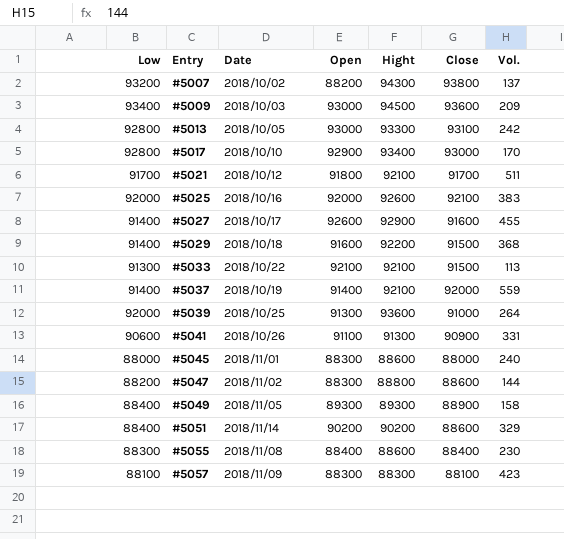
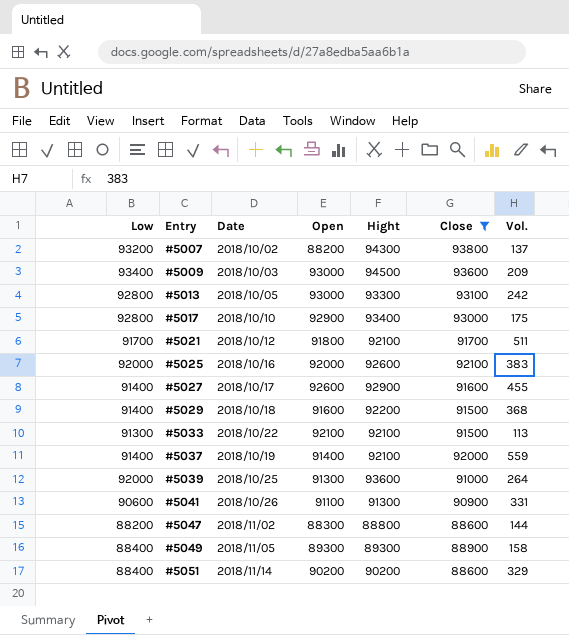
filter: none -> Close >= 88600
#5017 | Vol.: 170 -> 175

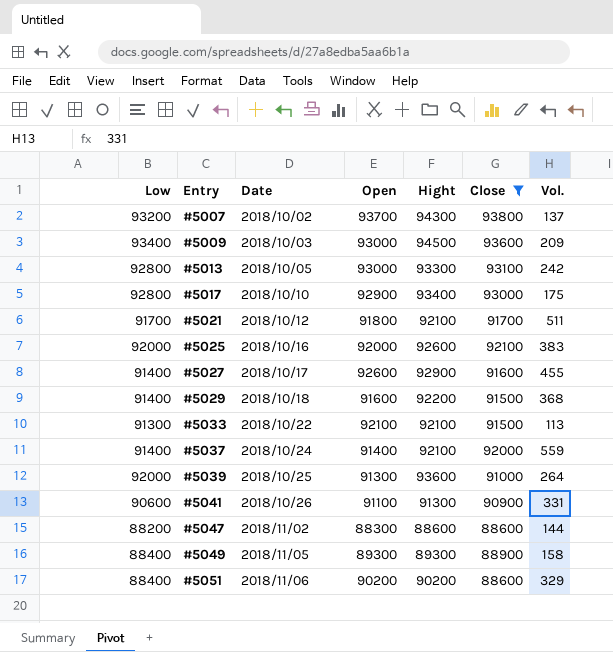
#5007 | Open: 88200 -> 93700
#5037 | Date: 2018/10/19 -> 2018/10/24
#5047 | Hight: 88800 -> 88600
#5051 | Date: 2018/11/14 -> 2018/11/06

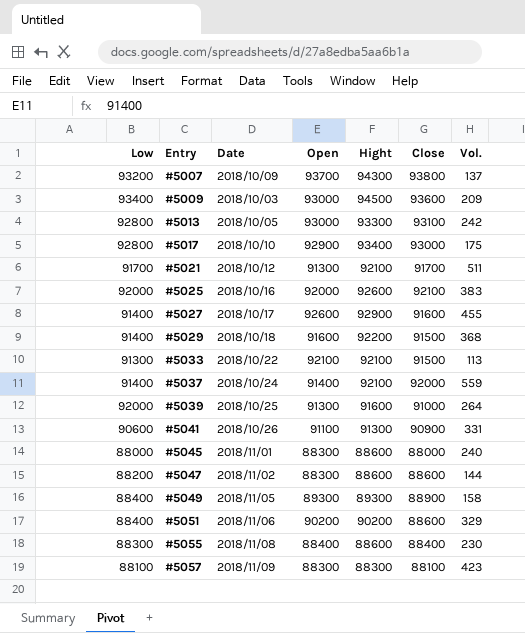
filter: Close >= 88600 -> none
#5007 | Date: 2018/10/02 -> 2018/10/09
#5021 | Open: 91800 -> 91300
#5039 | Hight: 93600 -> 91600

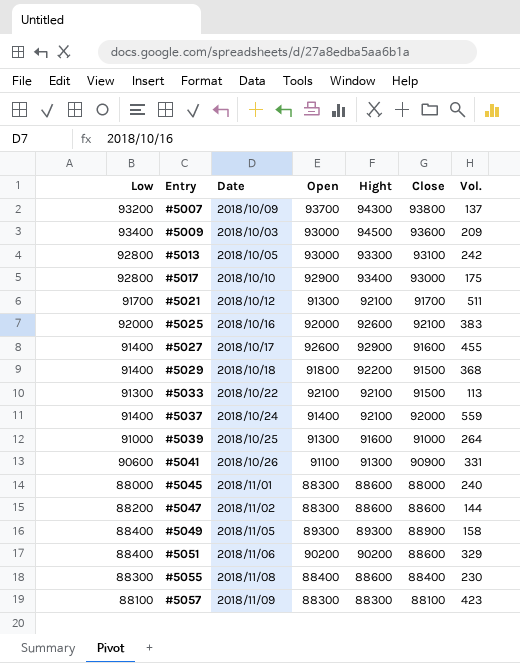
#5029 | Open: 91600 -> 91800
#5039 | Low: 92000 -> 91000

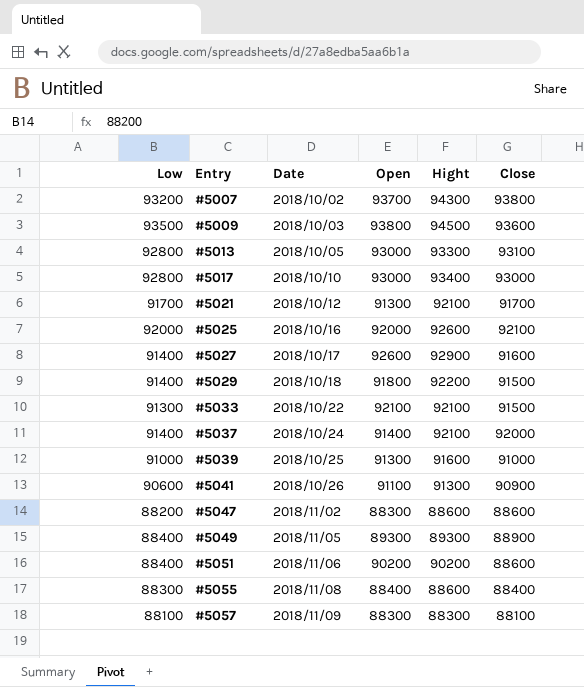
column Vol. | position: 7 -> none
row #5045: 88000 | 2018/11/01 | 88300 | 88600 | 88000 | 240 -> none
#5007 | Date: 2018/10/09 -> 2018/10/02
#5009 | Low: 93400 -> 93500
#5009 | Open: 93000 -> 93800
#5017 | Open: 92900 -> 93000

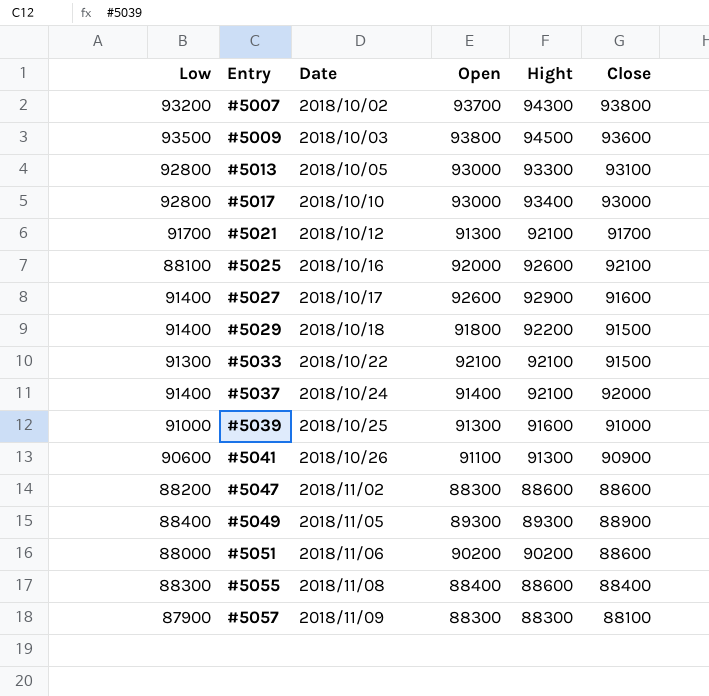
#5025 | Low: 92000 -> 88100
#5051 | Low: 88400 -> 88000
#5057 | Low: 88100 -> 87900

